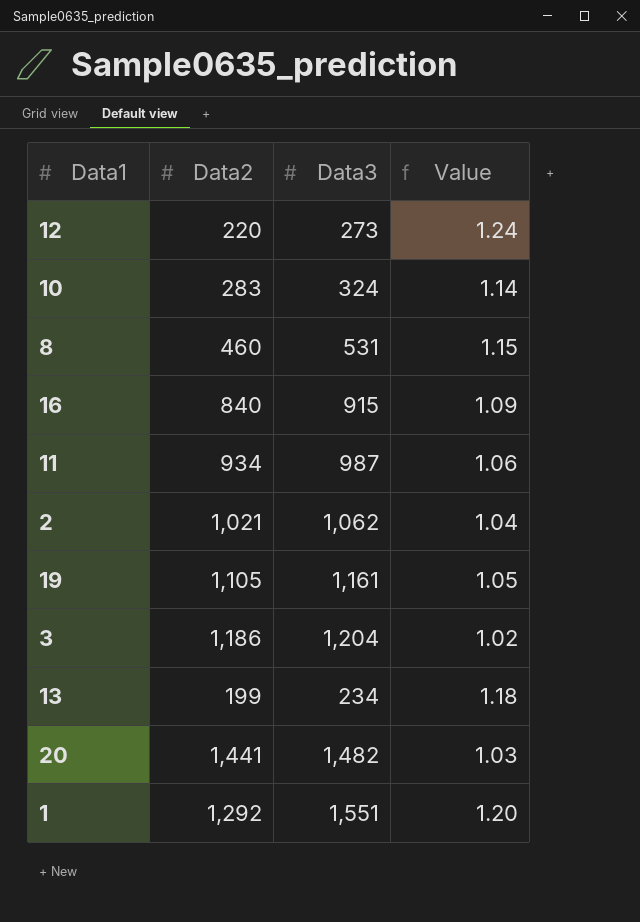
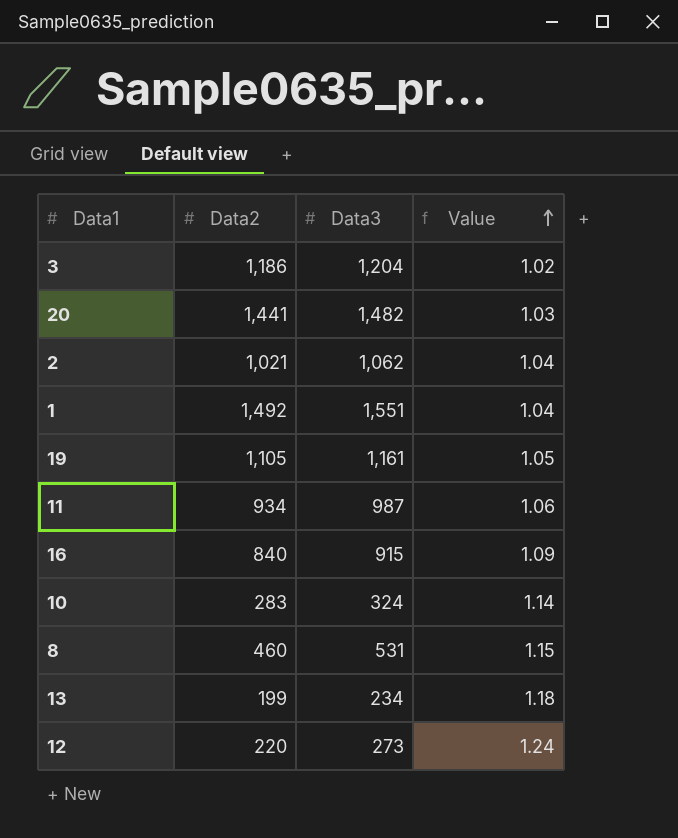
row order: none -> Value ascending
1 | Data2: 1,292 -> 1,492
1 | Value: 1.20 -> 1.04

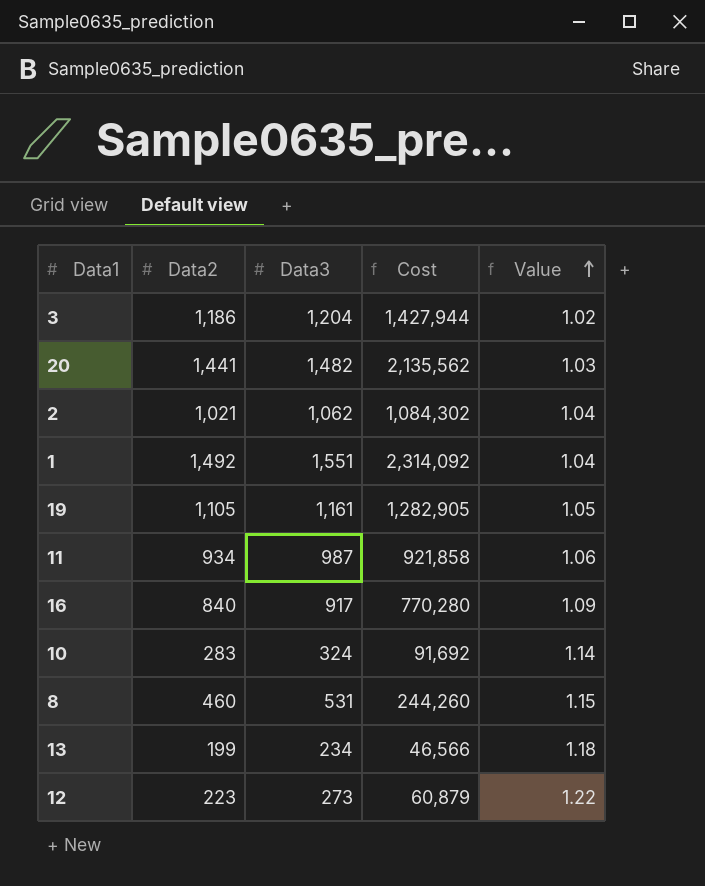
column Cost | formula: none -> [Data2] * [Data3]
16 | Data3: 915 -> 917
12 | Data2: 220 -> 223
12 | Value: 1.24 -> 1.22

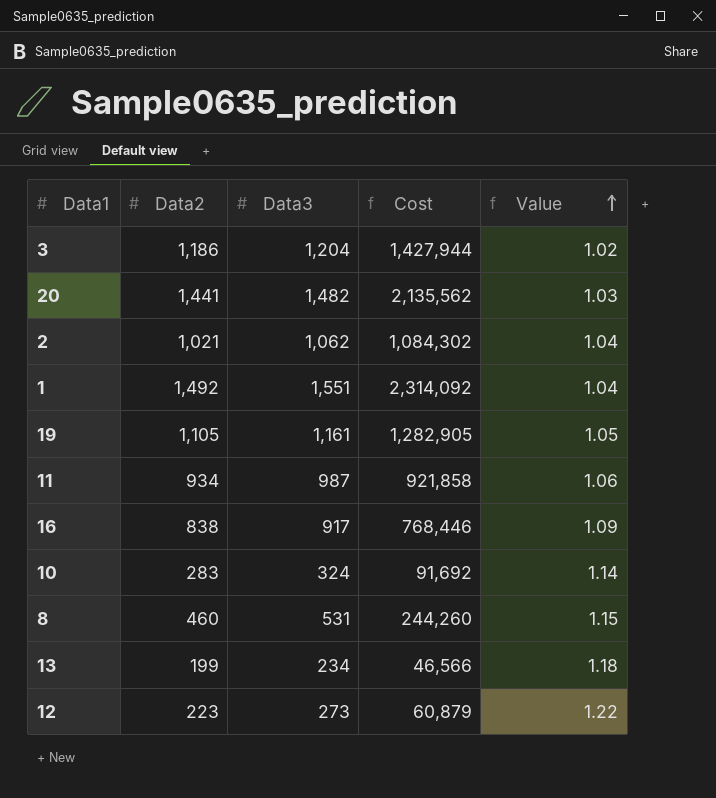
16 | Data2: 840 -> 838
16 | Cost: 770,280 -> 768,446

